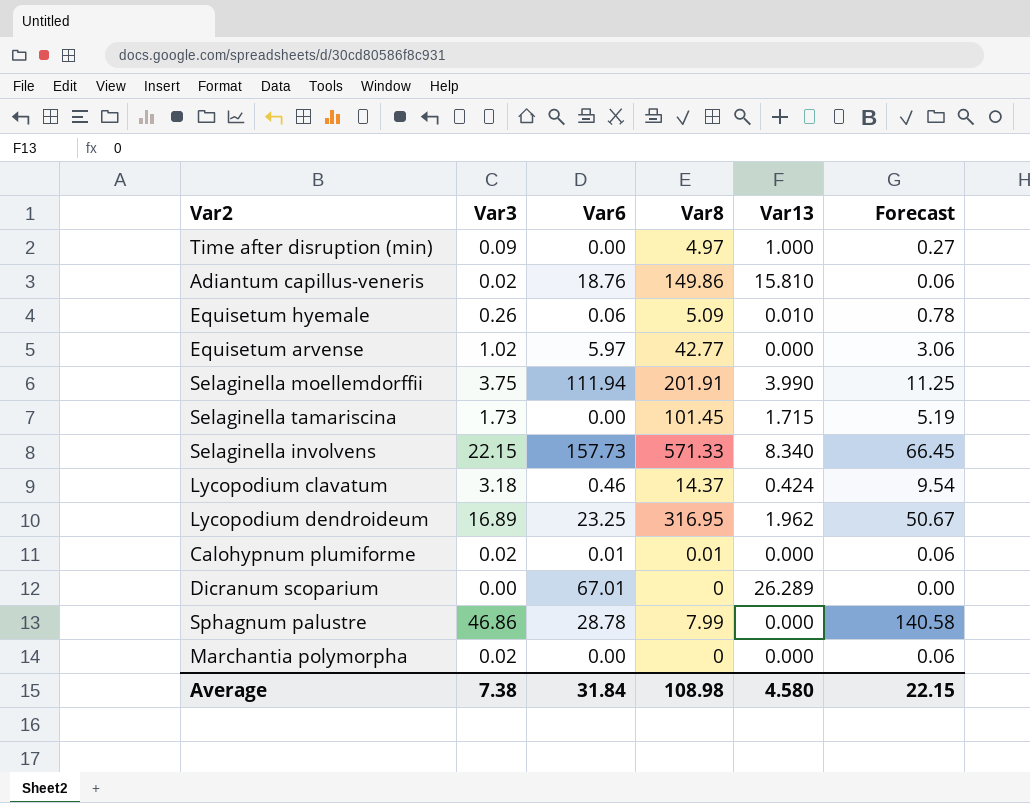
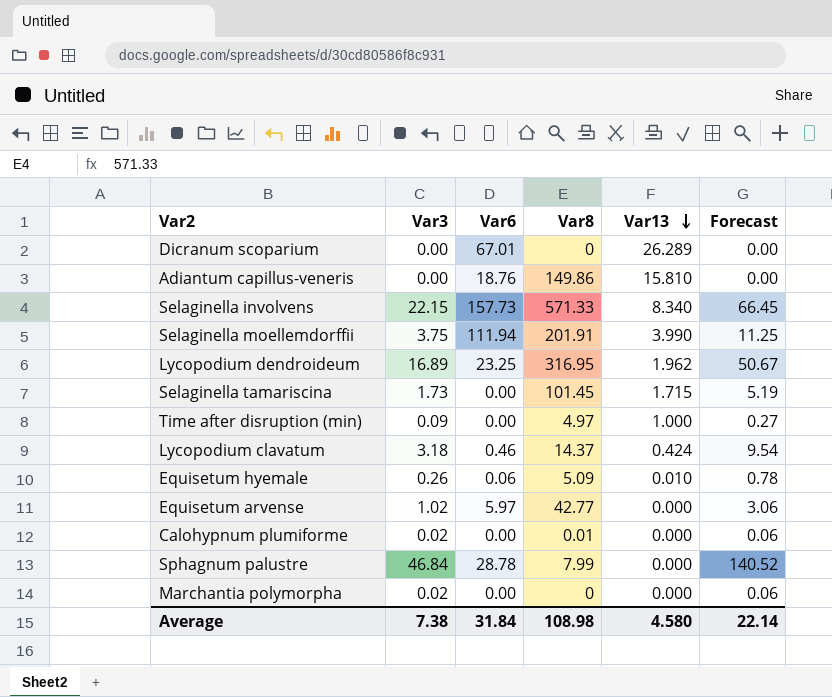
row order: none -> Var13 descending
Adiantum capillus-veneris | Var3: 0.02 -> 0.00
Adiantum capillus-veneris | Forecast: 0.06 -> 0.00
Calohypnum plumiforme | Var6: 0.01 -> 0.00
Sphagnum palustre | Var3: 46.86 -> 46.84
Sphagnum palustre | Forecast: 140.58 -> 140.52
Average | Forecast: 22.15 -> 22.14

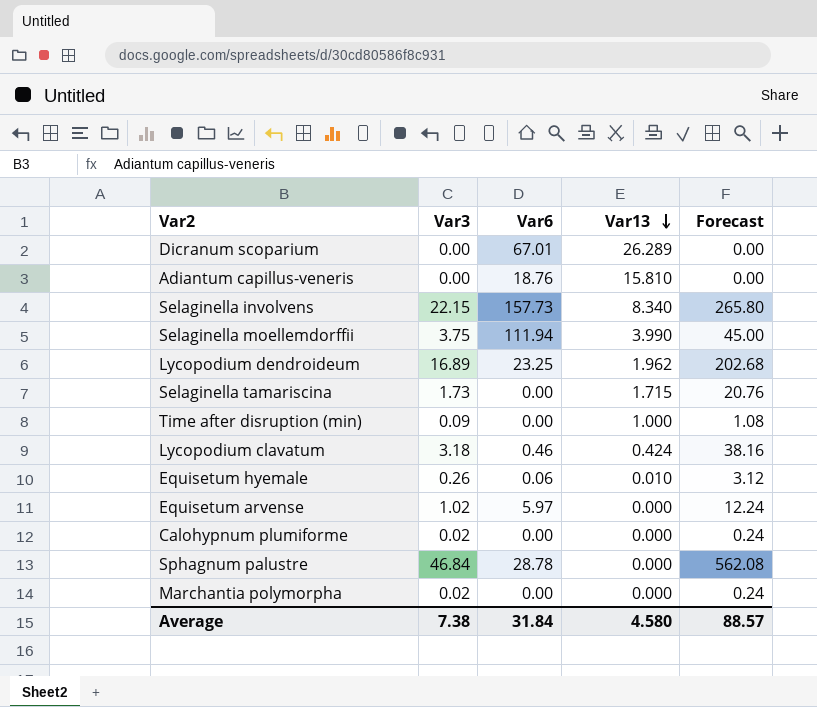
column Var8 | position: 4 -> none
column Forecast | formula: [Var3] * 3 -> [Var3] * 12
Average | Forecast: 22.14 -> 88.57

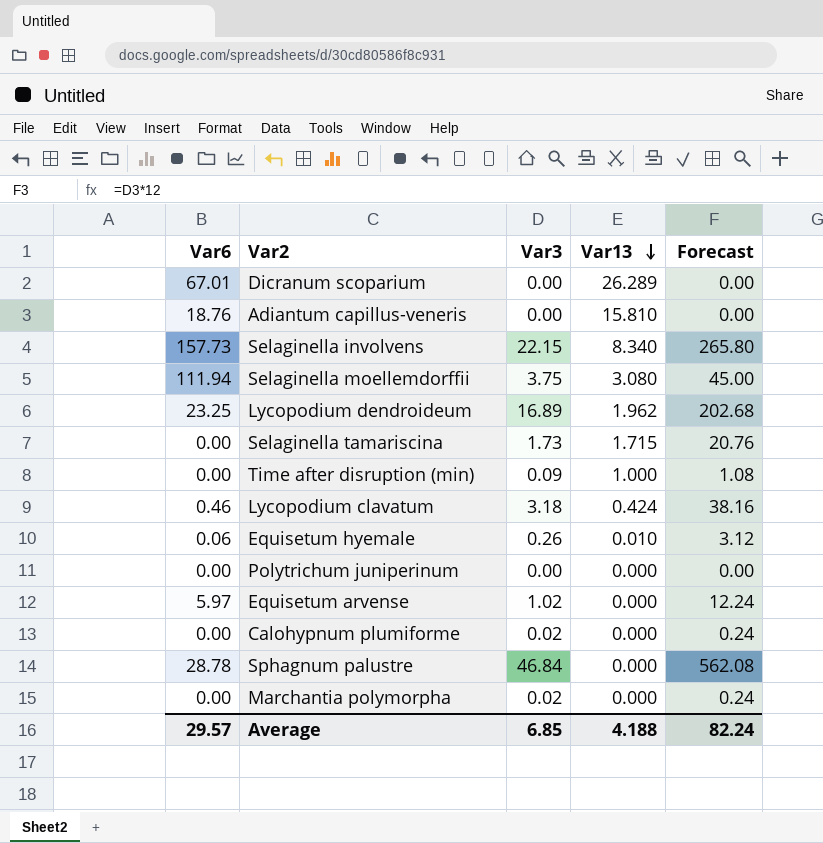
column Var6 | position: 3 -> 1
Selaginella moellemdorffii | Var13: 3.990 -> 3.080
row Polytrichum juniperinum: none -> 0.00 | 0.00 | 0.000 | 0.00
Average | Var6: 31.84 -> 29.57
Average | Var3: 7.38 -> 6.85
Average | Var13: 4.580 -> 4.188
Average | Forecast: 88.57 -> 82.24

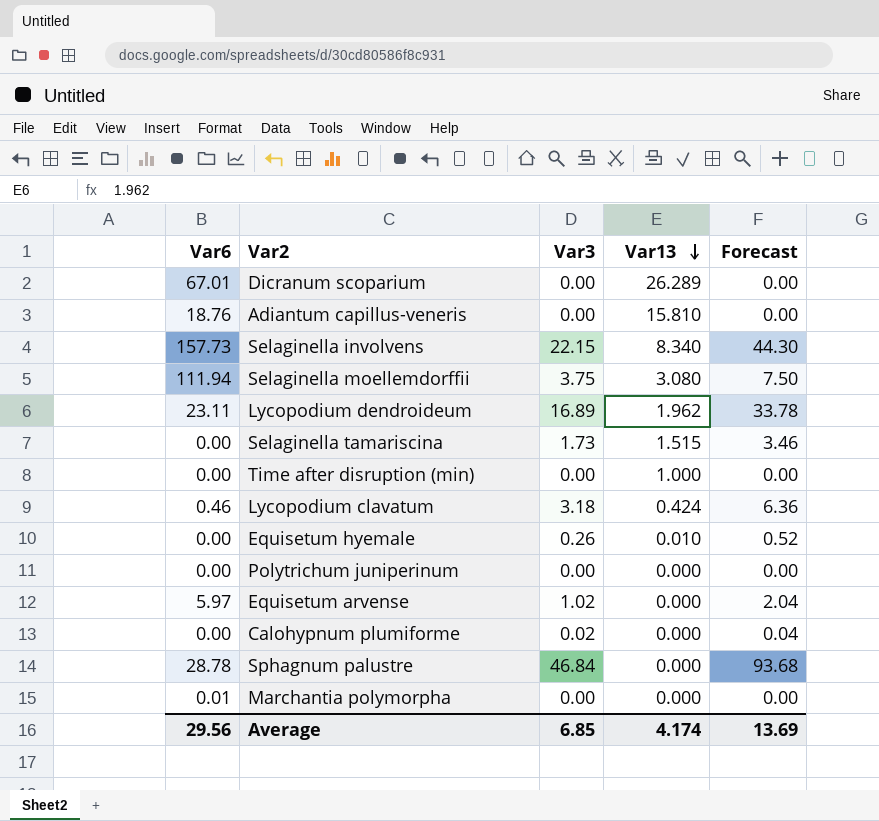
column Forecast | formula: [Var3] * 12 -> [Var3] * 2
Lycopodium dendroideum | Var6: 23.25 -> 23.11
Selaginella tamariscina | Var13: 1.715 -> 1.515
Time after disruption (min) | Var3: 0.09 -> 0.00
Equisetum hyemale | Var6: 0.06 -> 0.00
Marchantia polymorpha | Var6: 0.00 -> 0.01
Marchantia polymorpha | Var3: 0.02 -> 0.00
Average | Var6: 29.57 -> 29.56
Average | Var13: 4.188 -> 4.174
Average | Forecast: 82.24 -> 13.69

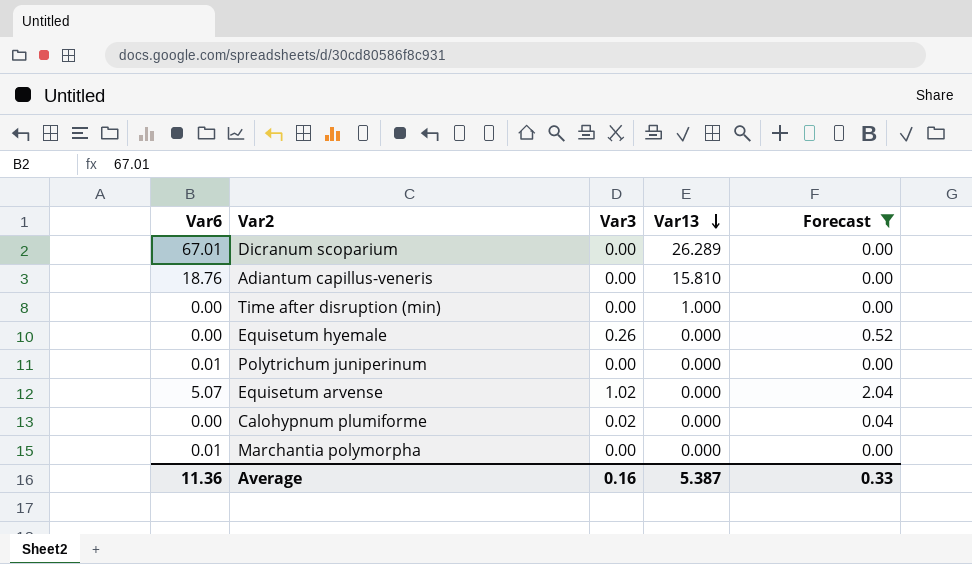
filter: none -> Forecast <= 2.04
Equisetum hyemale | Var13: 0.010 -> 0.000
Polytrichum juniperinum | Var6: 0.00 -> 0.01
Equisetum arvense | Var6: 5.97 -> 5.07
Average | Var6: 29.56 -> 11.36
Average | Var3: 6.85 -> 0.16
Average | Var13: 4.174 -> 5.387
Average | Forecast: 13.69 -> 0.33

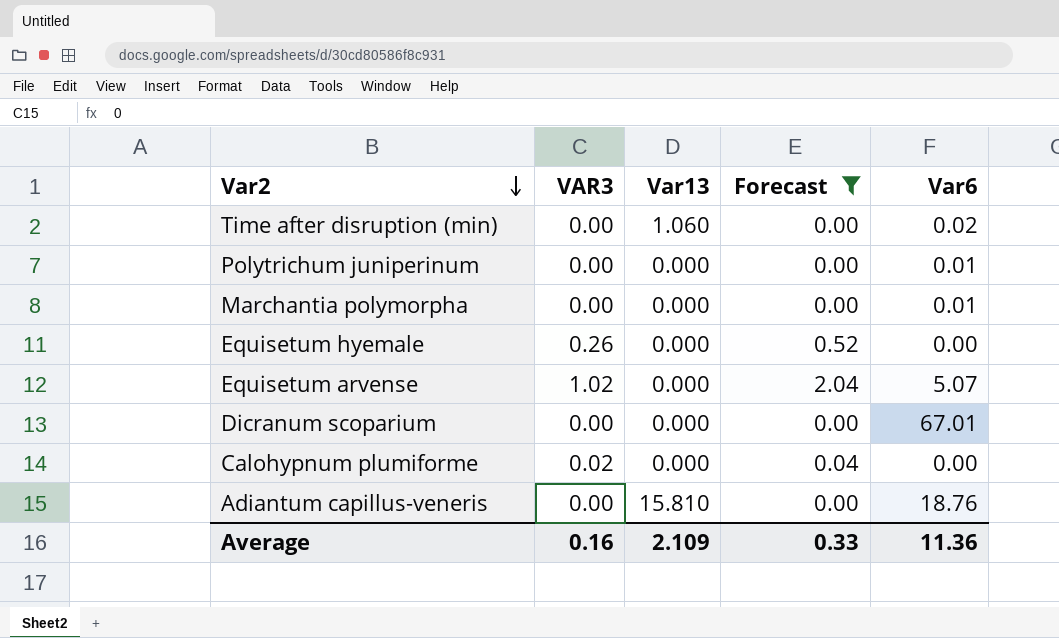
row order: Var13 descending -> Var2 descending
column name: Var3 -> VAR3
column Var6 | position: 1 -> 5
Time after disruption (min) | Var13: 1.000 -> 1.060
Time after disruption (min) | Var6: 0.00 -> 0.02
Dicranum scoparium | Var13: 26.289 -> 0.000
Average | Var13: 5.387 -> 2.109

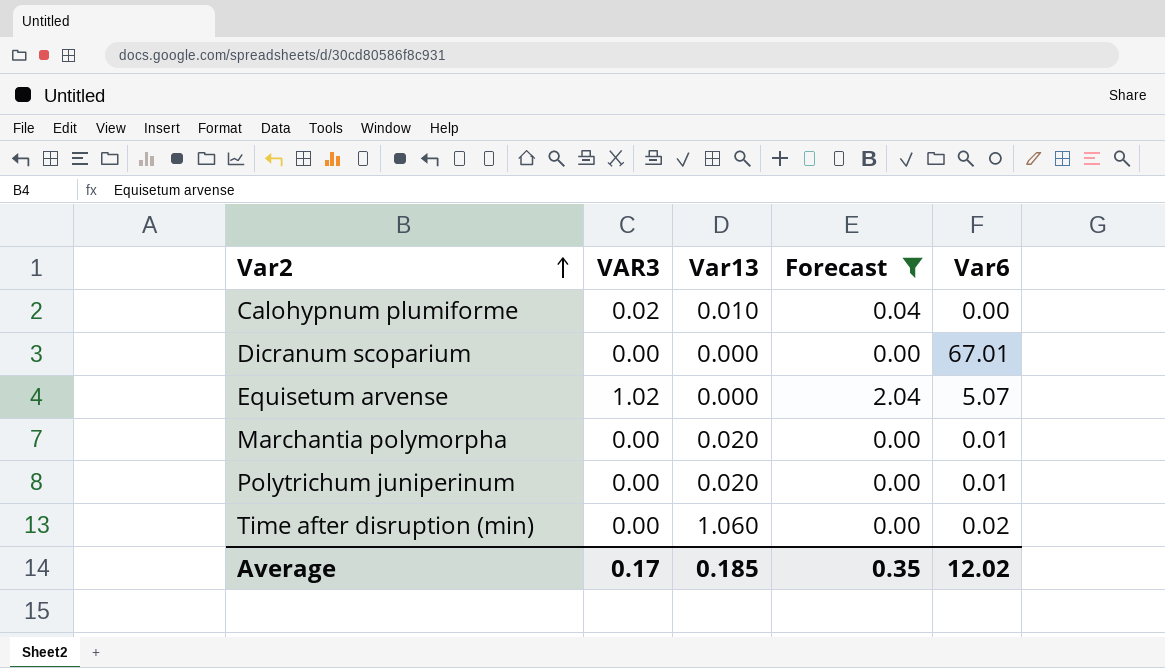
row order: Var2 descending -> Var2 ascending
row Equisetum hyemale: 0.26 | 0.000 | 0.52 | 0.00 -> none
row Adiantum capillus-veneris: 0.00 | 15.810 | 0.00 | 18.76 -> none
Calohypnum plumiforme | Var13: 0.000 -> 0.010
Marchantia polymorpha | Var13: 0.000 -> 0.020
Polytrichum juniperinum | Var13: 0.000 -> 0.020
Average | VAR3: 0.16 -> 0.17
Average | Var13: 2.109 -> 0.185
Average | Forecast: 0.33 -> 0.35
Average | Var6: 11.36 -> 12.02

